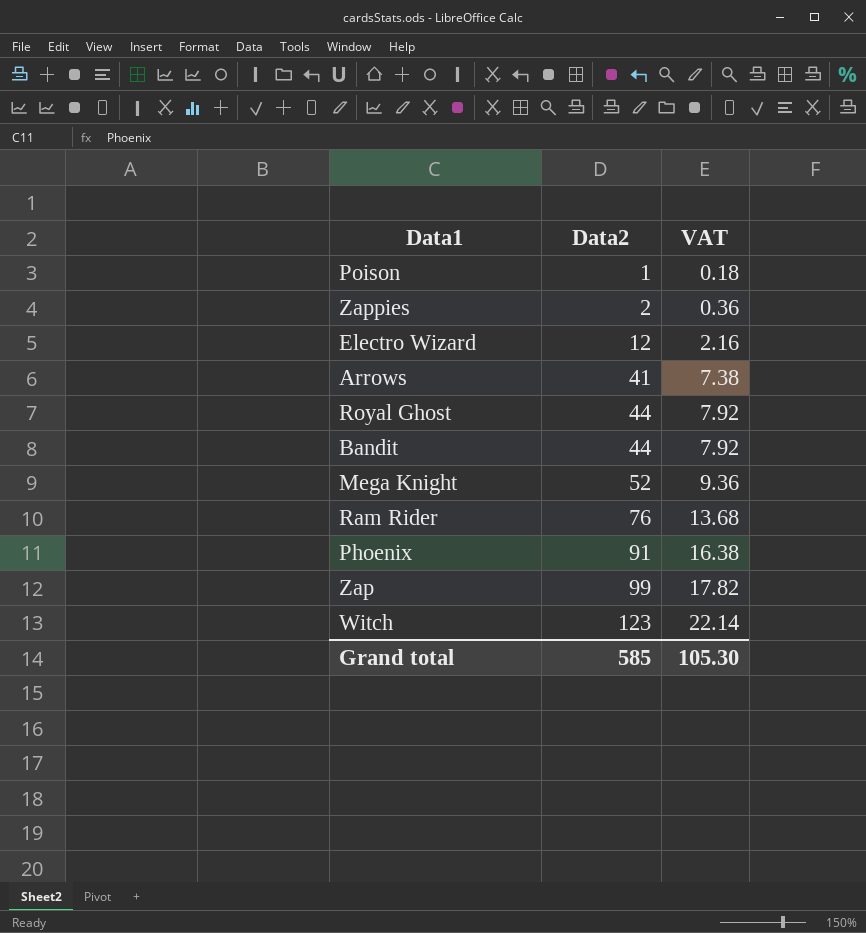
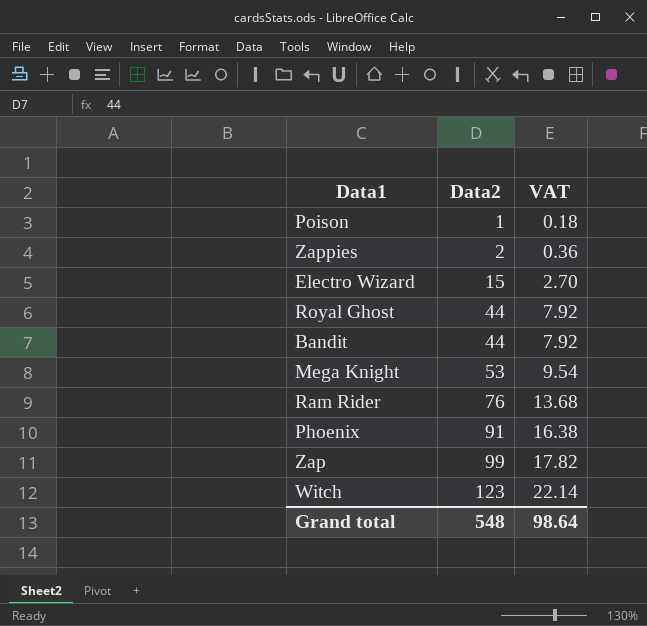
row Arrows: 41 | 7.38 -> none
Electro Wizard | Data2: 12 -> 15
Electro Wizard | VAT: 2.16 -> 2.70
Mega Knight | Data2: 52 -> 53
Mega Knight | VAT: 9.36 -> 9.54
Grand total | Data2: 585 -> 548
Grand total | VAT: 105.30 -> 98.64

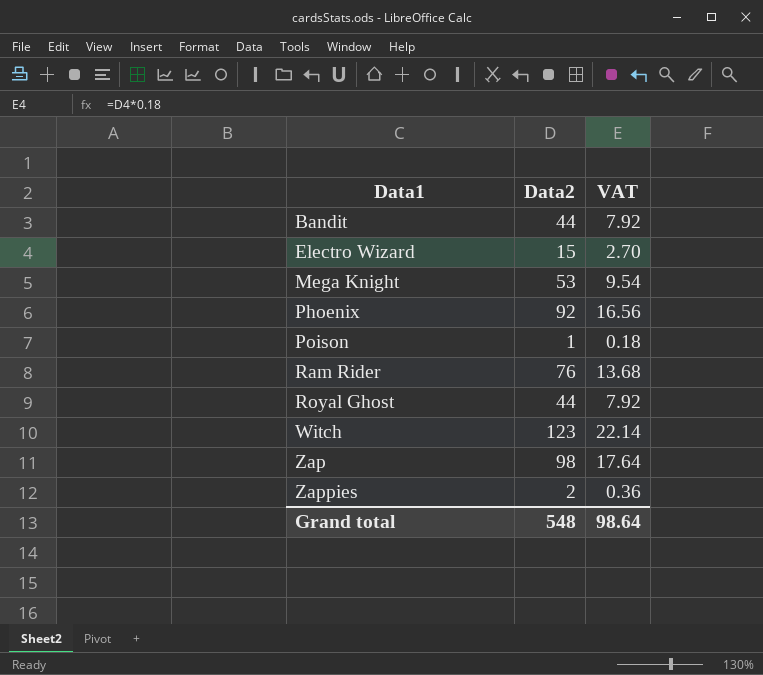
row order: Data2 ascending -> Data1 ascending
Phoenix | Data2: 91 -> 92
Phoenix | VAT: 16.38 -> 16.56
Zap | Data2: 99 -> 98
Zap | VAT: 17.82 -> 17.64

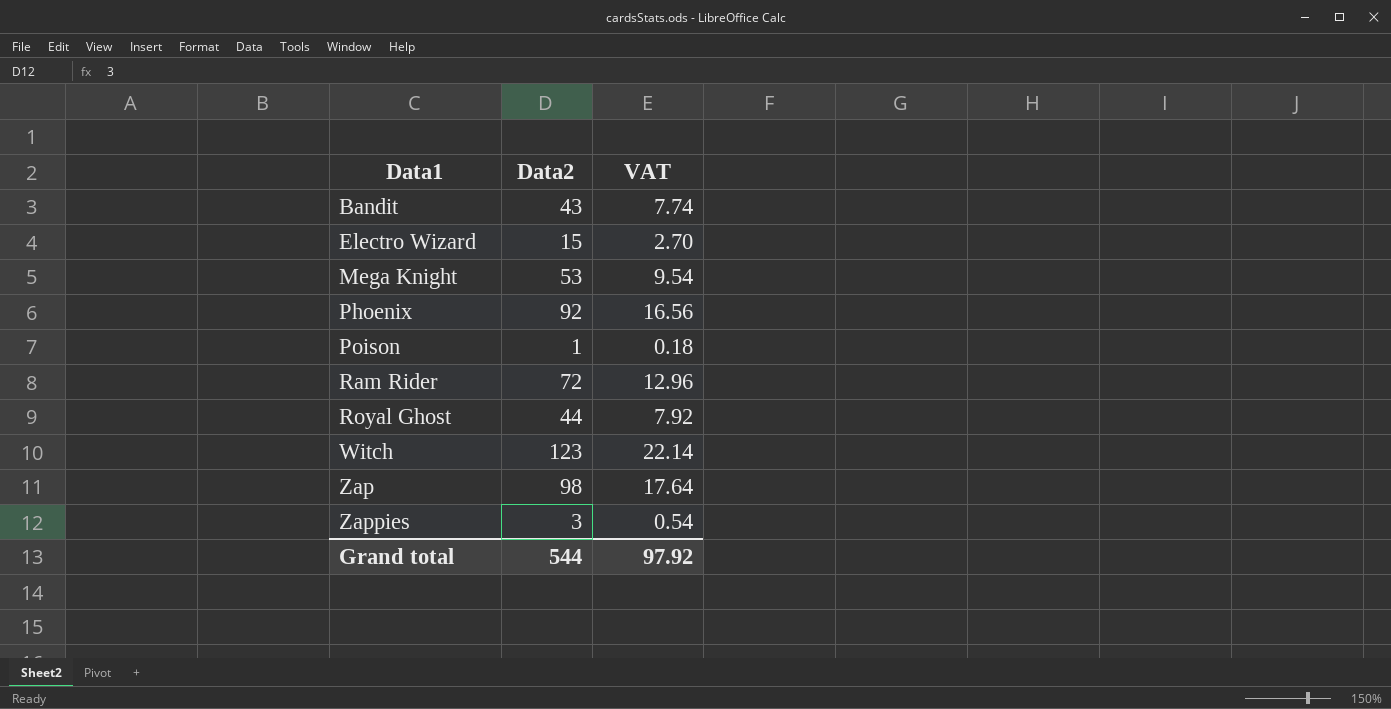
Bandit | Data2: 44 -> 43
Bandit | VAT: 7.92 -> 7.74
Ram Rider | Data2: 76 -> 72
Ram Rider | VAT: 13.68 -> 12.96
Zappies | Data2: 2 -> 3
Zappies | VAT: 0.36 -> 0.54
Grand total | Data2: 548 -> 544
Grand total | VAT: 98.64 -> 97.92

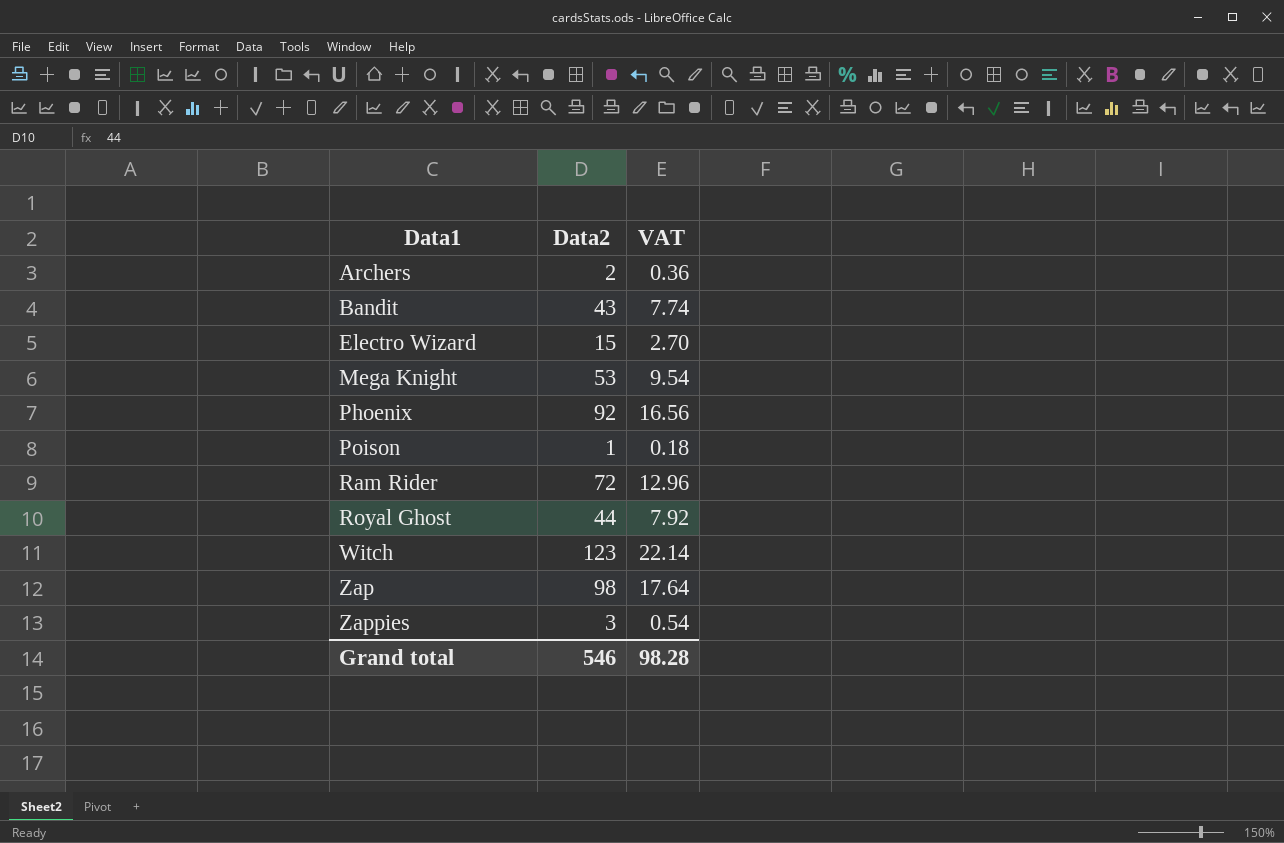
row Archers: none -> 2 | 0.36
Grand total | Data2: 544 -> 546
Grand total | VAT: 97.92 -> 98.28

